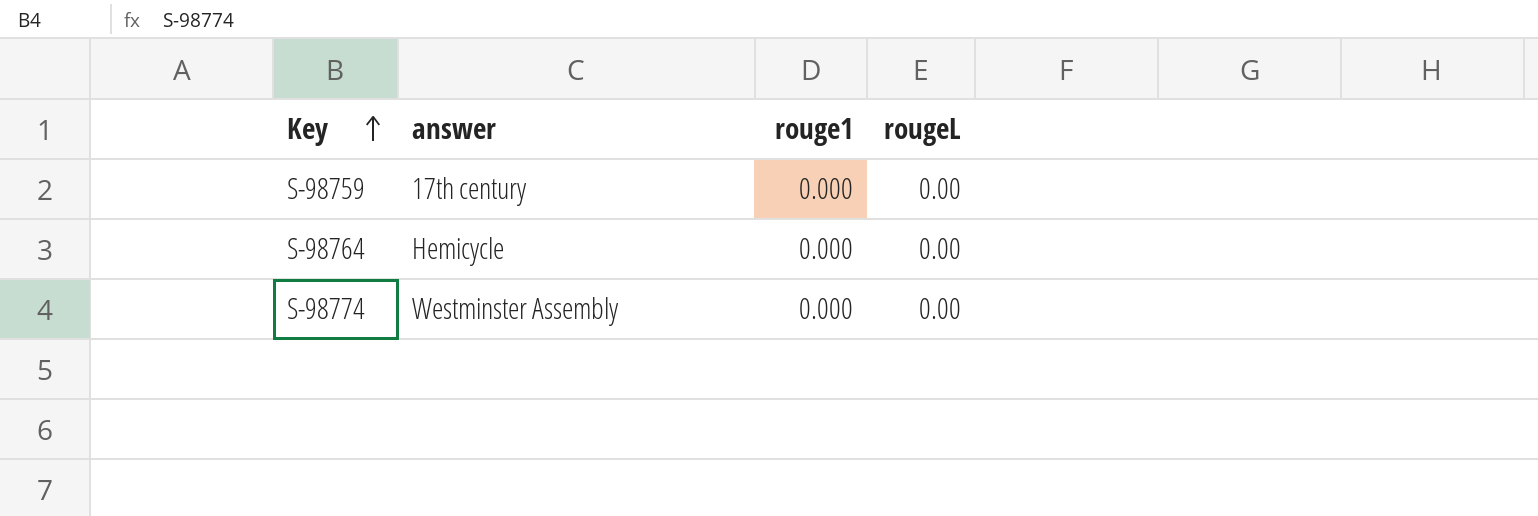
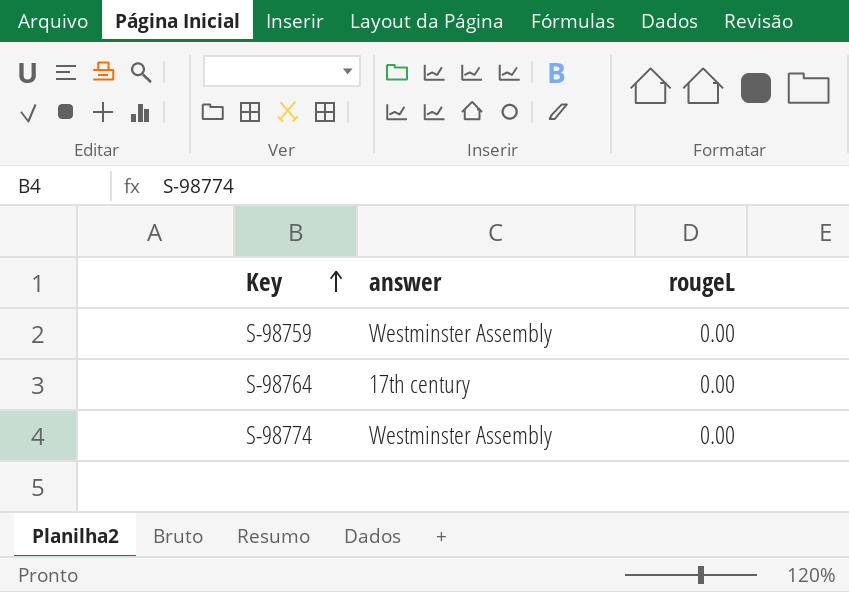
column rouge1 | position: 3 -> none
S-98759 | answer: 17th century -> Westminster Assembly
S-98764 | answer: Hemicycle -> 17th century

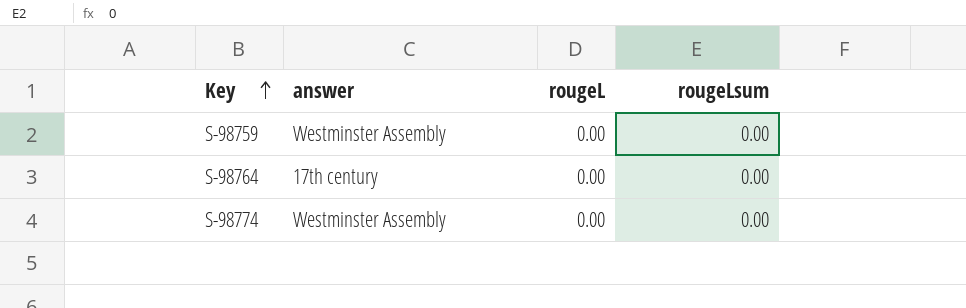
column rougeLsum | position: none -> 4

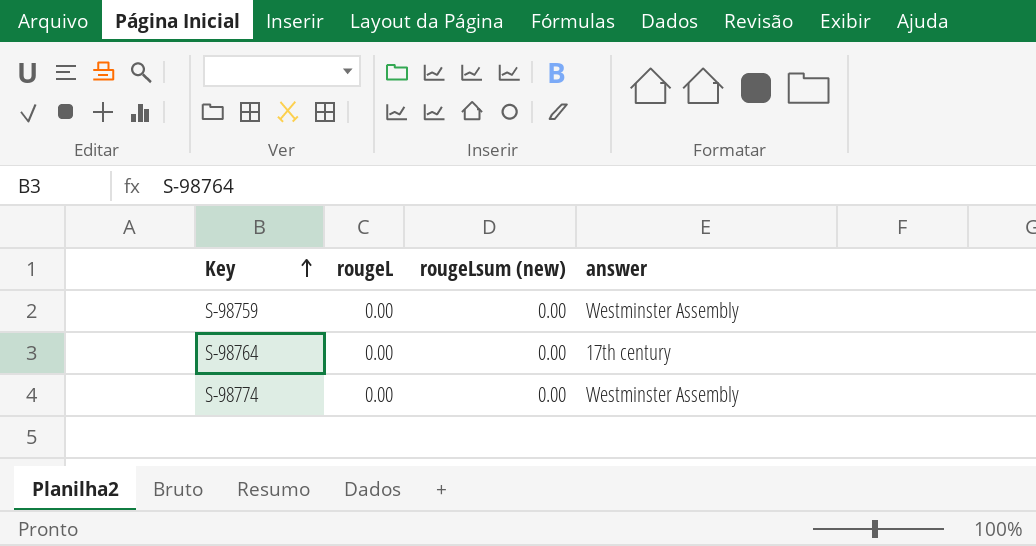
column name: rougeLsum -> rougeLsum (new)
column answer | position: 2 -> 4

